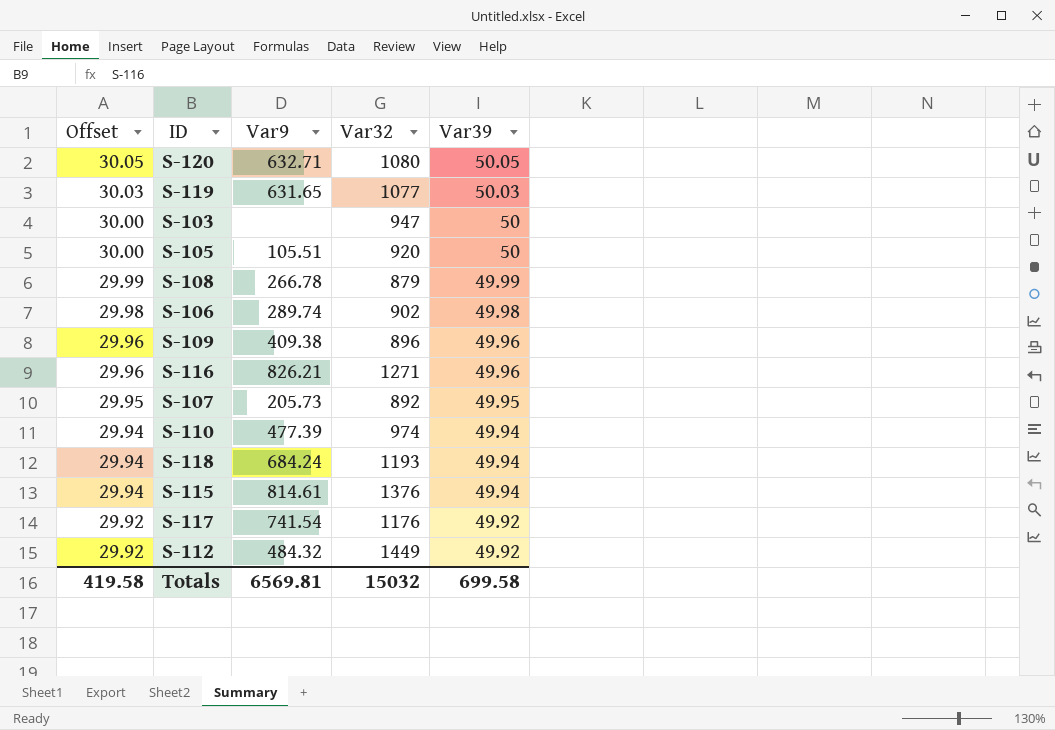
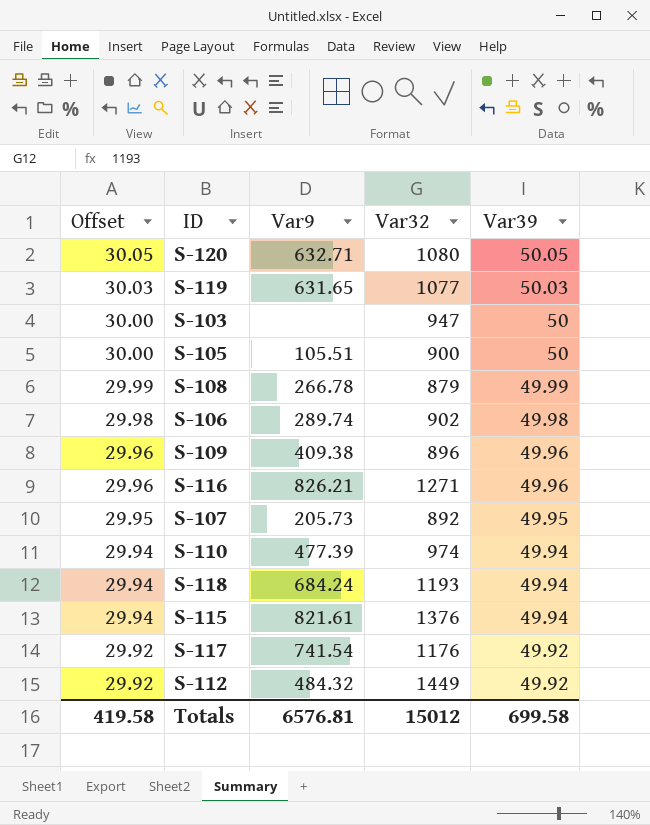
S-105 | Var32: 920 -> 900
S-115 | Var9: 814.61 -> 821.61
Totals | Var9: 6569.81 -> 6576.81
Totals | Var32: 15032 -> 15012

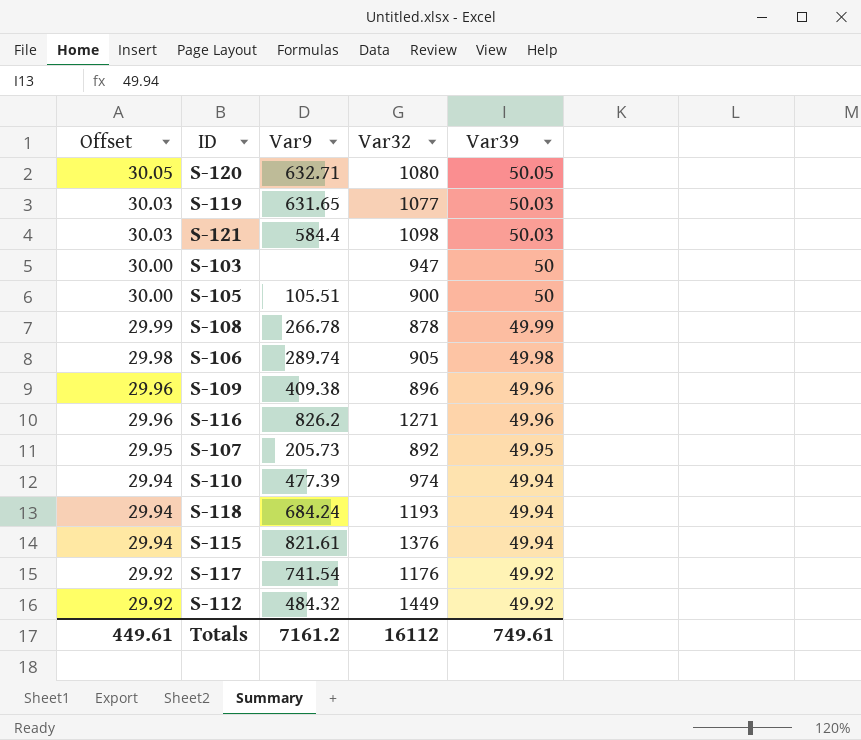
row S-121: none -> 30.03 | 584.4 | 1098 | 50.03
S-108 | Var32: 879 -> 878
S-106 | Var32: 902 -> 905
S-116 | Var9: 826.21 -> 826.2
Totals | Offset: 419.58 -> 449.61
Totals | Var9: 6576.81 -> 7161.2
Totals | Var32: 15012 -> 16112
Totals | Var39: 699.58 -> 749.61

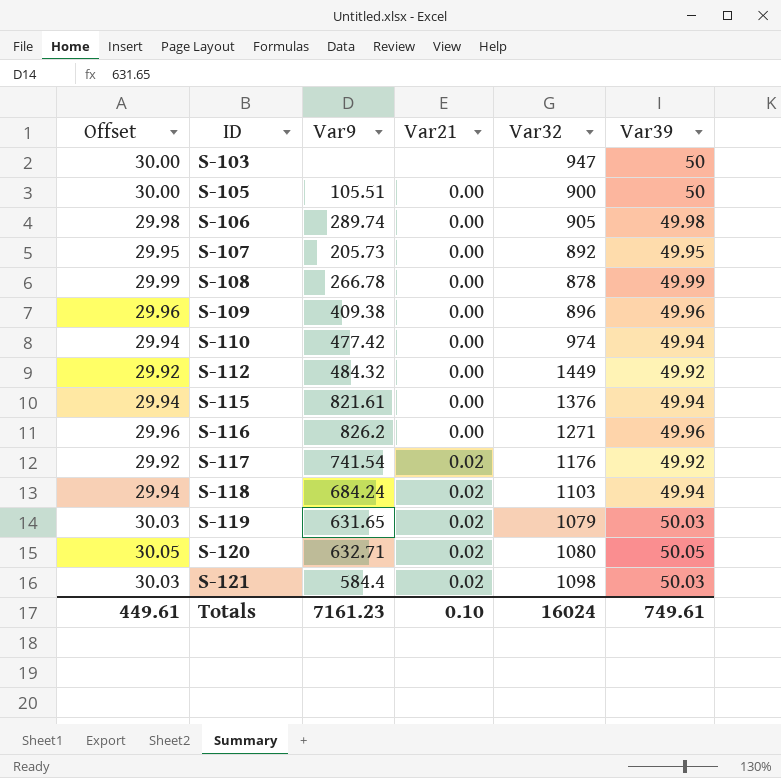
row order: Offset descending -> ID ascending
column Var21 | position: none -> 4
S-110 | Var9: 477.39 -> 477.42
S-118 | Var32: 1193 -> 1103
S-119 | Var32: 1077 -> 1079
Totals | Var9: 7161.2 -> 7161.23
Totals | Var32: 16112 -> 16024

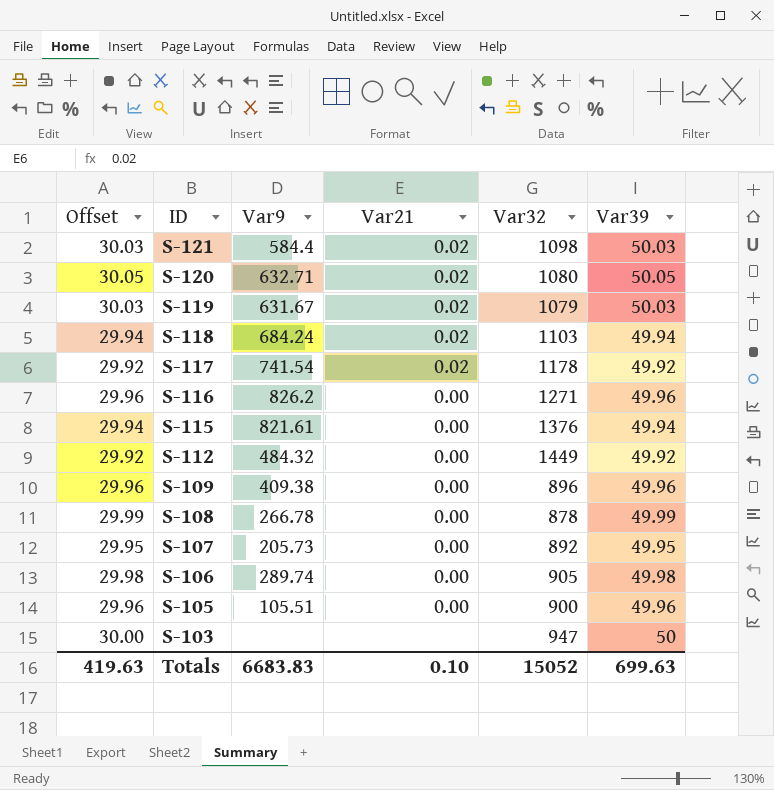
row order: ID ascending -> ID descending
row S-110: 29.94 | 477.42 | 0.00 | 974 | 49.94 -> none
S-119 | Var9: 631.65 -> 631.67
S-117 | Var32: 1176 -> 1178
S-105 | Offset: 30.00 -> 29.96
S-105 | Var39: 50 -> 49.96
Totals | Offset: 449.61 -> 419.63
Totals | Var9: 7161.23 -> 6683.83
Totals | Var32: 16024 -> 15052
Totals | Var39: 749.61 -> 699.63

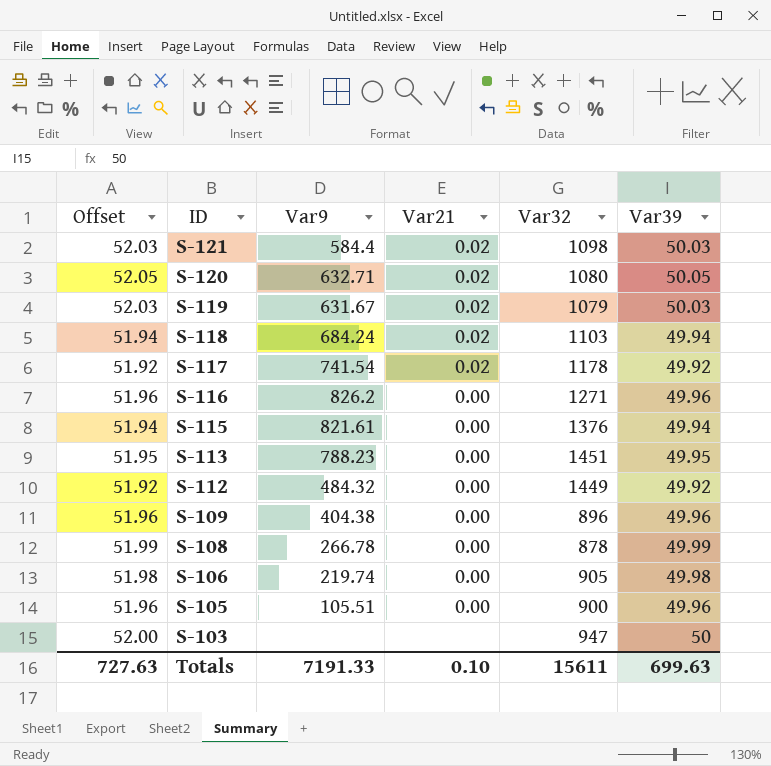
column Offset | formula: [Var39] - 20 -> [Var39] + 2
row S-107: 29.95 | 205.73 | 0.00 | 892 | 49.95 -> none
row S-113: none -> 51.95 | 788.23 | 0.00 | 1451 | 49.95
S-109 | Var9: 409.38 -> 404.38
S-106 | Var9: 289.74 -> 219.74
Totals | Offset: 419.63 -> 727.63
Totals | Var9: 6683.83 -> 7191.33
Totals | Var32: 15052 -> 15611

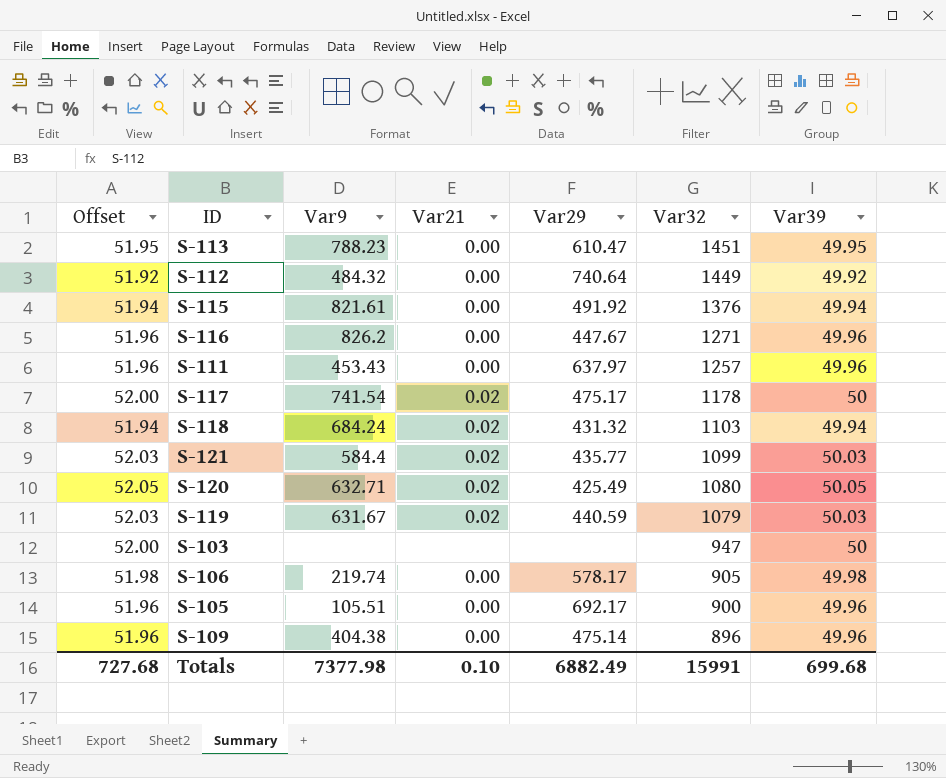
row order: ID descending -> Var32 descending
column Var29 | position: none -> 5
row S-108: 51.99 | 266.78 | 0.00 | 878 | 49.99 -> none
row S-111: none -> 51.96 | 453.43 | 0.00 | 637.97 | 1257 | 49.96
S-117 | Offset: 51.92 -> 52.00
S-117 | Var39: 49.92 -> 50
S-121 | Var32: 1098 -> 1099
Totals | Offset: 727.63 -> 727.68
Totals | Var9: 7191.33 -> 7377.98
Totals | Var32: 15611 -> 15991
Totals | Var39: 699.63 -> 699.68

